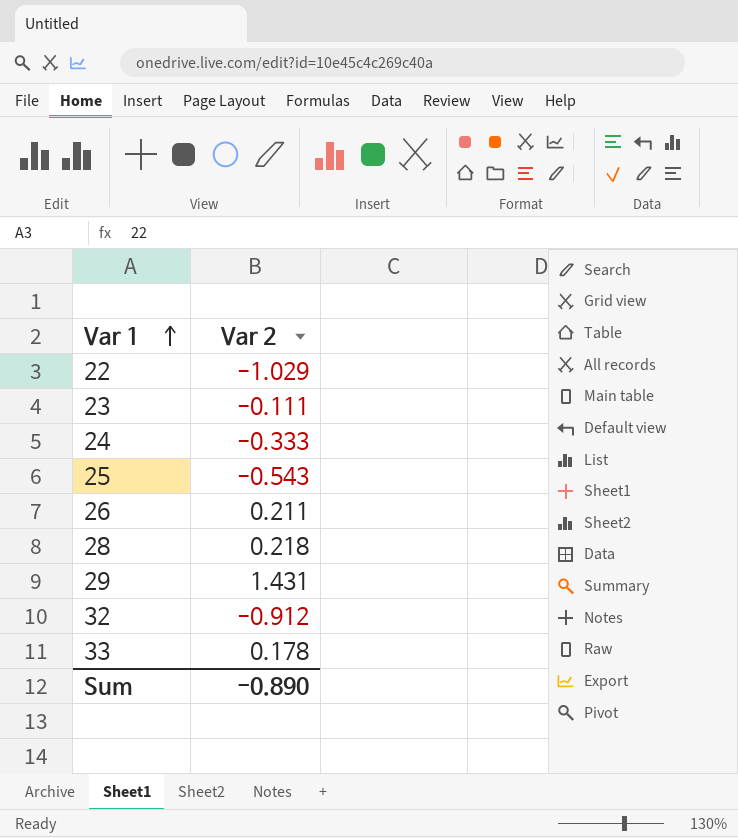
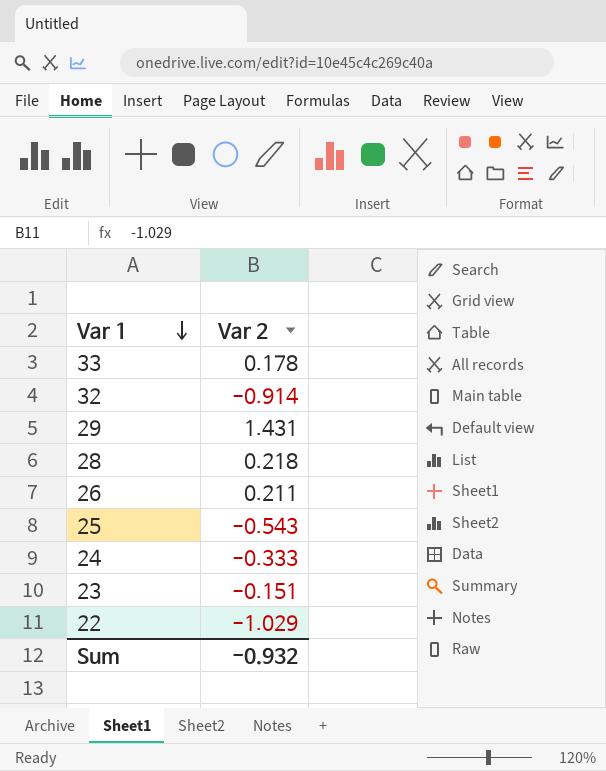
row order: Var 1 ascending -> Var 1 descending
32 | Var 2: -0.912 -> -0.914
23 | Var 2: -0.111 -> -0.151
Sum | Var 2: -0.890 -> -0.932

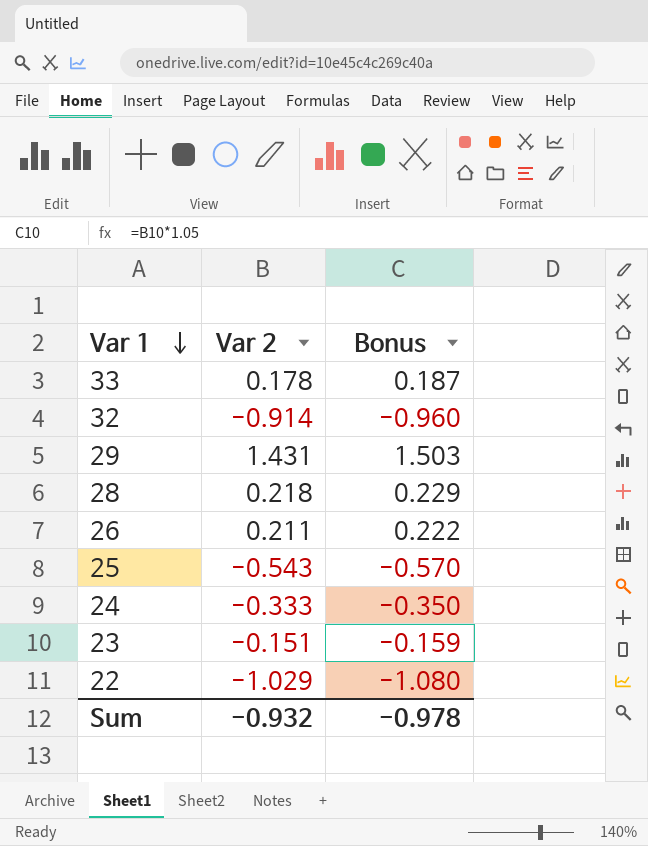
column Bonus | formula: none -> [Var 2] * 1.05

